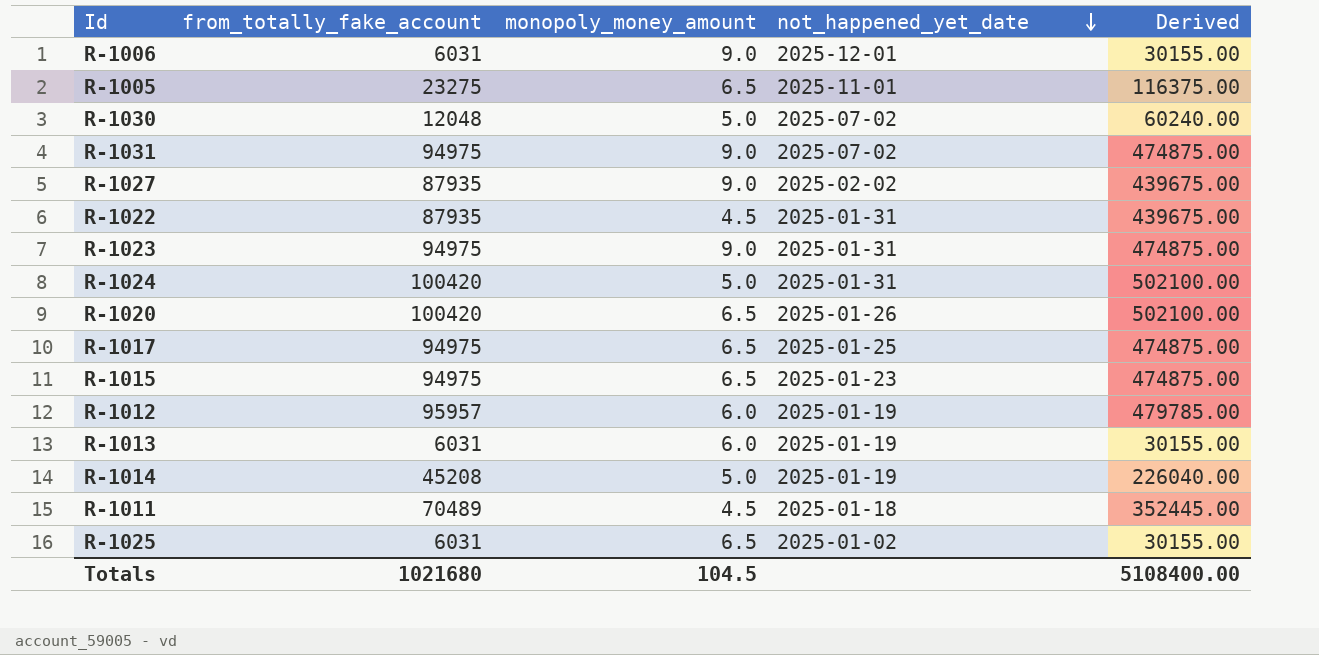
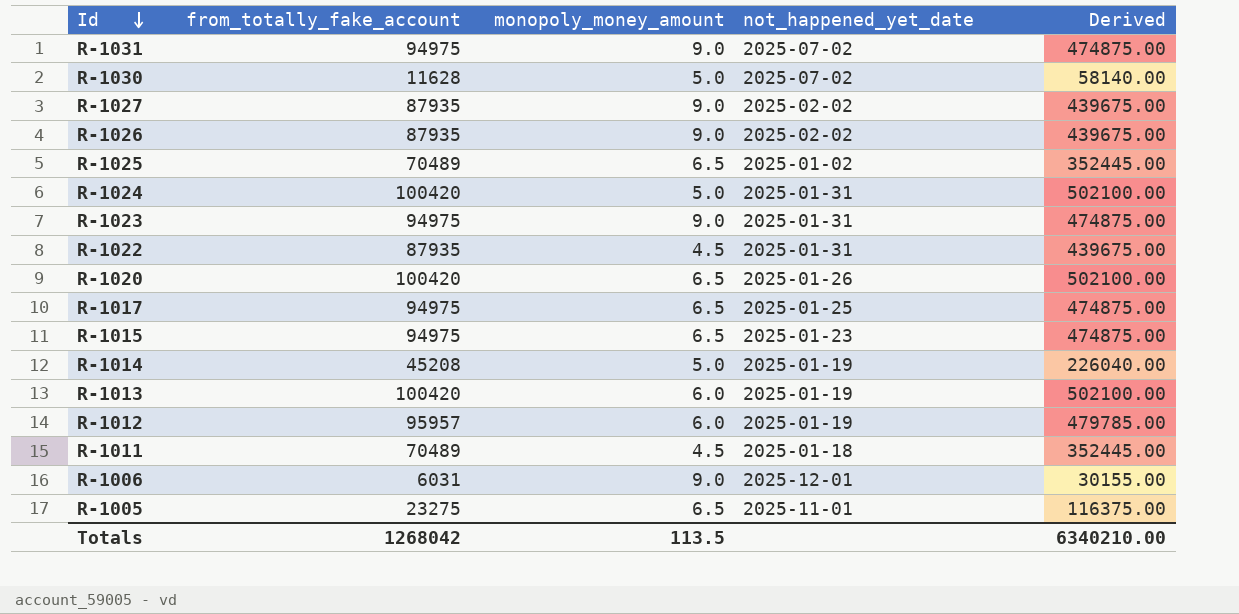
row order: not_happened_yet_date descending -> Id descending
R-1030 | from_totally_fake_account: 12048 -> 11628
R-1030 | Derived: 60240.00 -> 58140.00
row R-1026: none -> 87935 | 9.0 | 2025-02-02 | 439675.00
R-1025 | from_totally_fake_account: 6031 -> 70489
R-1025 | Derived: 30155.00 -> 352445.00
R-1013 | from_totally_fake_account: 6031 -> 100420
R-1013 | Derived: 30155.00 -> 502100.00
Totals | from_totally_fake_account: 1021680 -> 1268042
Totals | monopoly_money_amount: 104.5 -> 113.5
Totals | Derived: 5108400.00 -> 6340210.00

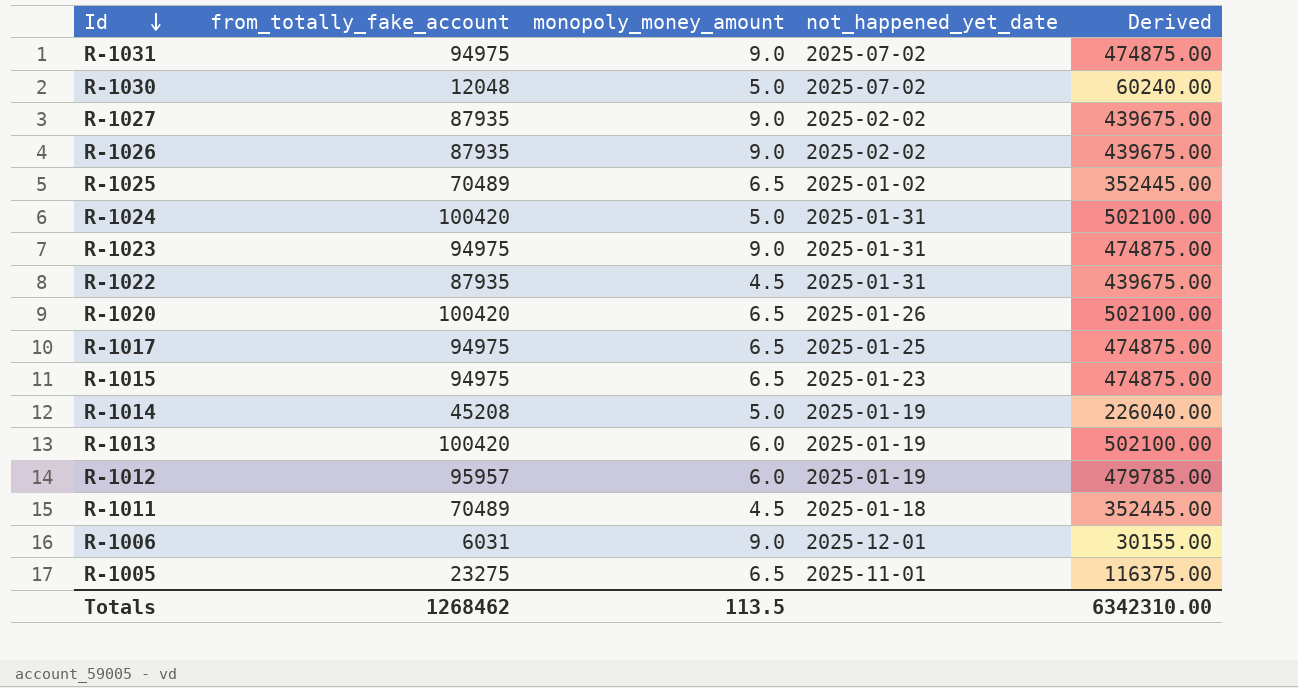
R-1030 | from_totally_fake_account: 11628 -> 12048
R-1030 | Derived: 58140.00 -> 60240.00
Totals | from_totally_fake_account: 1268042 -> 1268462
Totals | Derived: 6340210.00 -> 6342310.00

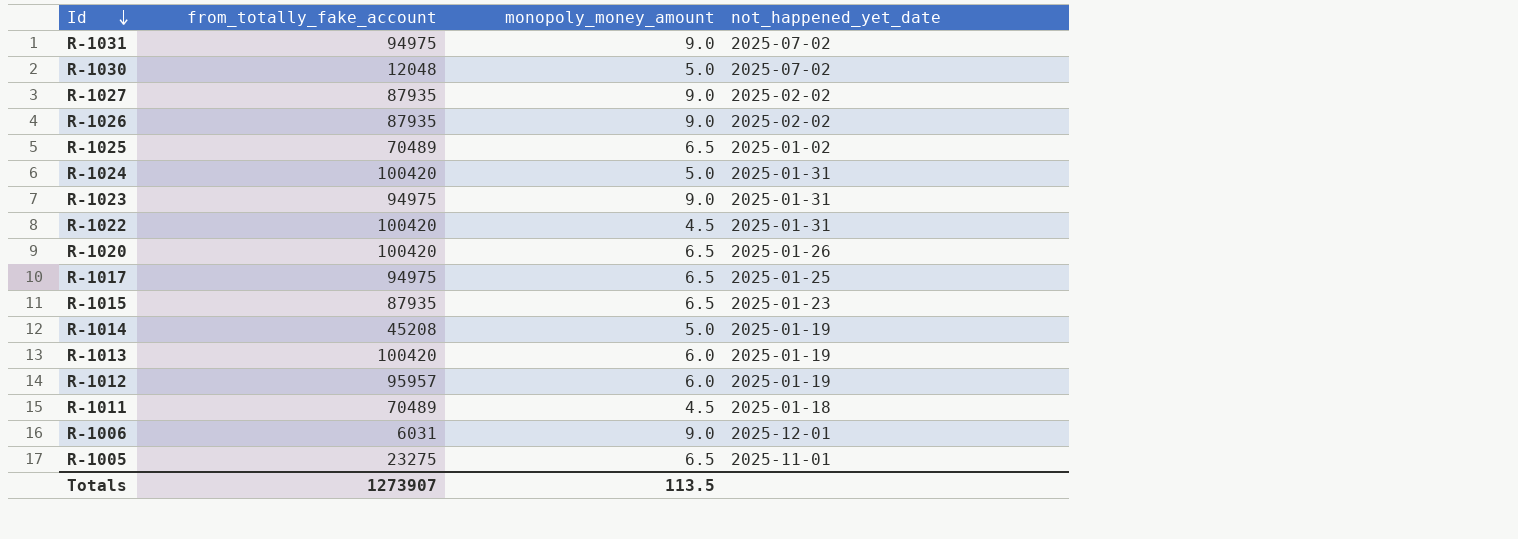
column Derived | formula: [from_totally_fake_account] * 5 -> none
R-1022 | from_totally_fake_account: 87935 -> 100420
R-1015 | from_totally_fake_account: 94975 -> 87935
Totals | from_totally_fake_account: 1268462 -> 1273907

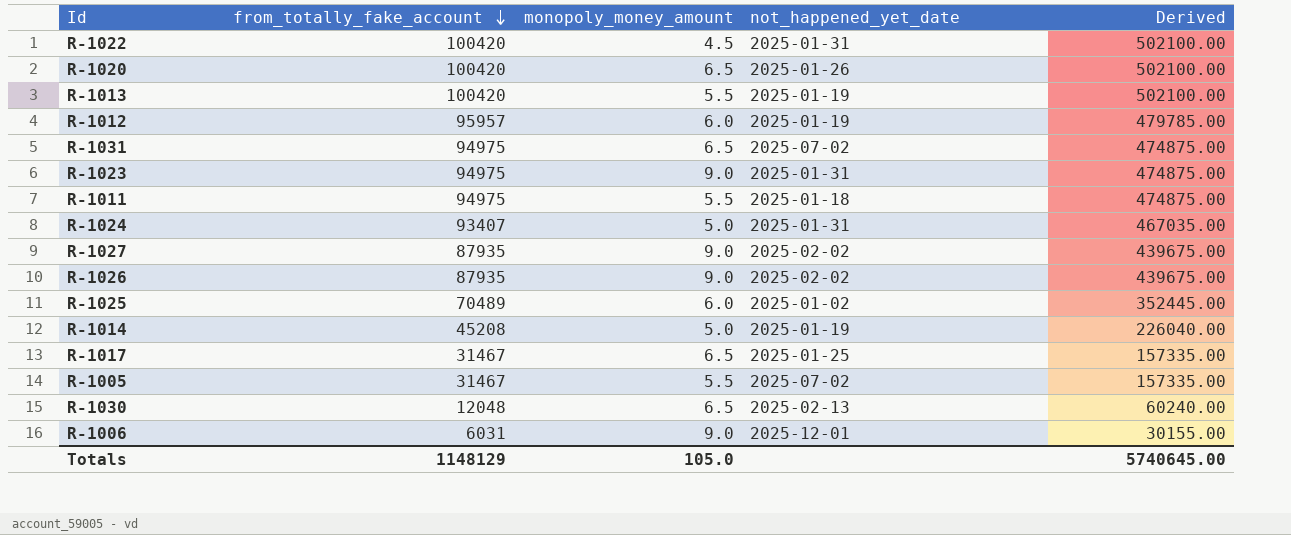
row order: Id descending -> from_totally_fake_account descending
column Derived | formula: none -> [from_totally_fake_account] * 5
row R-1015: 87935 | 6.5 | 2025-01-23 -> none
R-1013 | monopoly_money_amount: 6.0 -> 5.5
R-1031 | monopoly_money_amount: 9.0 -> 6.5
R-1011 | from_totally_fake_account: 70489 -> 94975
R-1011 | monopoly_money_amount: 4.5 -> 5.5
R-1024 | from_totally_fake_account: 100420 -> 93407
R-1025 | monopoly_money_amount: 6.5 -> 6.0
R-1017 | from_totally_fake_account: 94975 -> 31467
R-1005 | from_totally_fake_account: 23275 -> 31467
R-1005 | monopoly_money_amount: 6.5 -> 5.5
R-1005 | not_happened_yet_date: 2025-11-01 -> 2025-07-02
R-1030 | monopoly_money_amount: 5.0 -> 6.5
R-1030 | not_happened_yet_date: 2025-07-02 -> 2025-02-13
Totals | from_totally_fake_account: 1273907 -> 1148129
Totals | monopoly_money_amount: 113.5 -> 105.0

